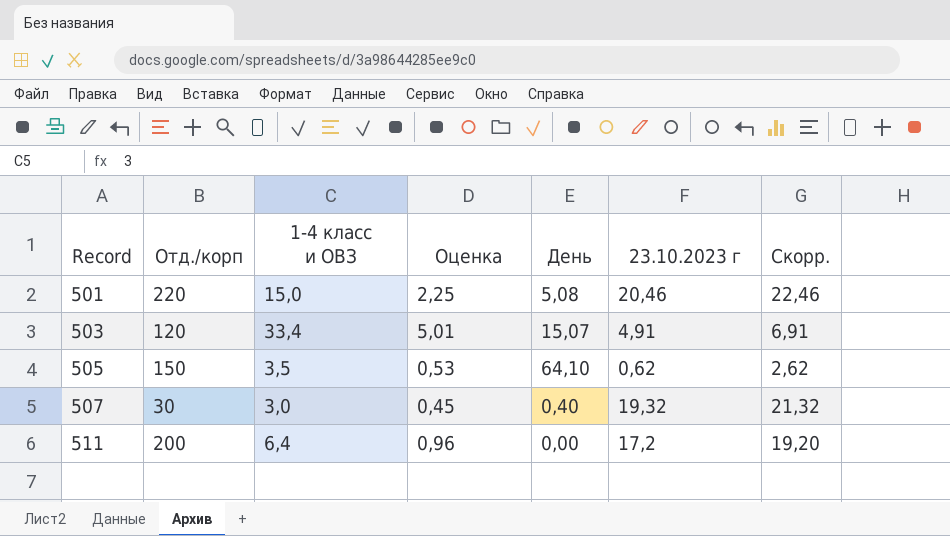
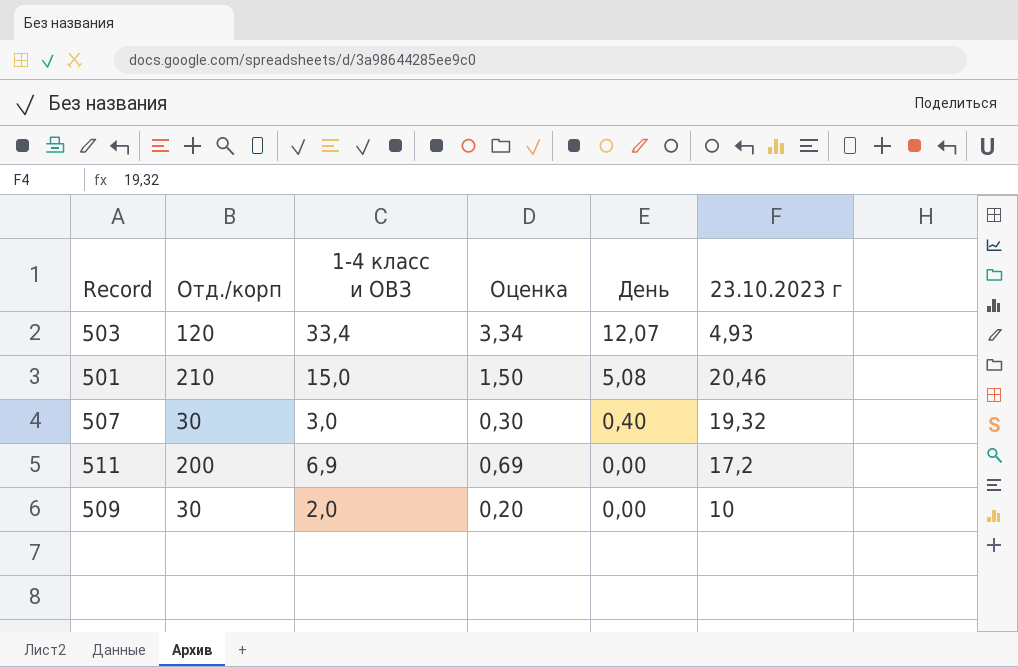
row order: Record ascending -> День descending
column Скорр. | formula: [23.10.2023 г] + 2 -> none
column Оценка | formula: [1-4 класс и ОВЗ] * 0,15 -> [1-4 класс и ОВЗ] * 0,1
row 505: 150 | 3,5 | 0,53 | 64,10 | 0,62 | 2,62 -> none
503 | День: 15,07 -> 12,07
503 | 23.10.2023 г: 4,91 -> 4,93
501 | Отд./корп: 220 -> 210
511 | 1-4 класс и ОВЗ: 6,4 -> 6,9
row 509: none -> 30 | 2,0 | 0,20 | 0,00 | 10

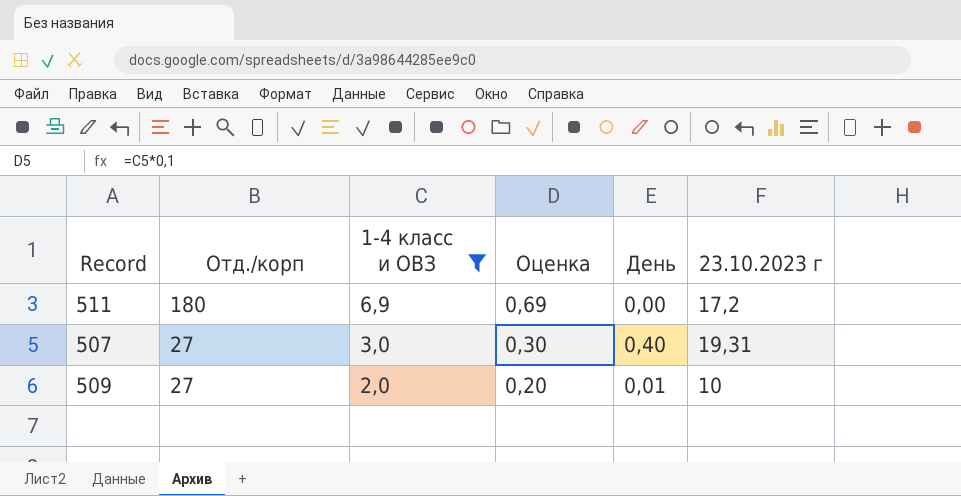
filter: none -> 1-4 класс и ОВЗ <= 6,9
row order: День descending -> Отд./корп descending
511 | Отд./корп: 200 -> 180
507 | Отд./корп: 30 -> 27
507 | 23.10.2023 г: 19,32 -> 19,31
509 | Отд./корп: 30 -> 27
509 | День: 0,00 -> 0,01

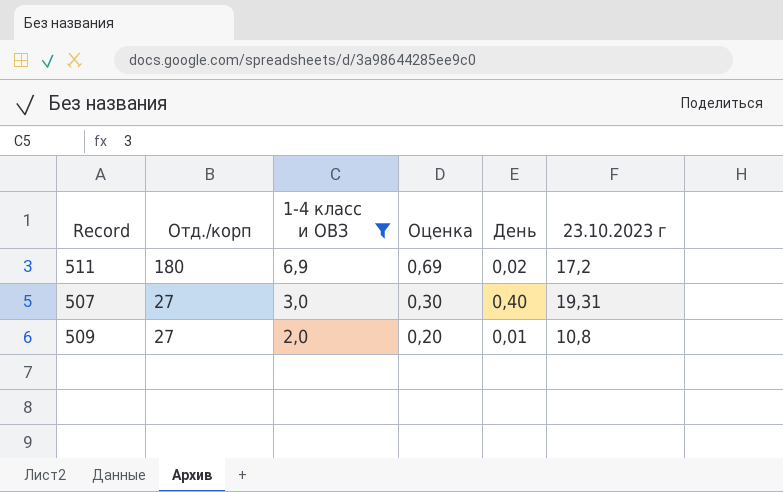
511 | День: 0,00 -> 0,02
509 | 23.10.2023 г: 10 -> 10,8

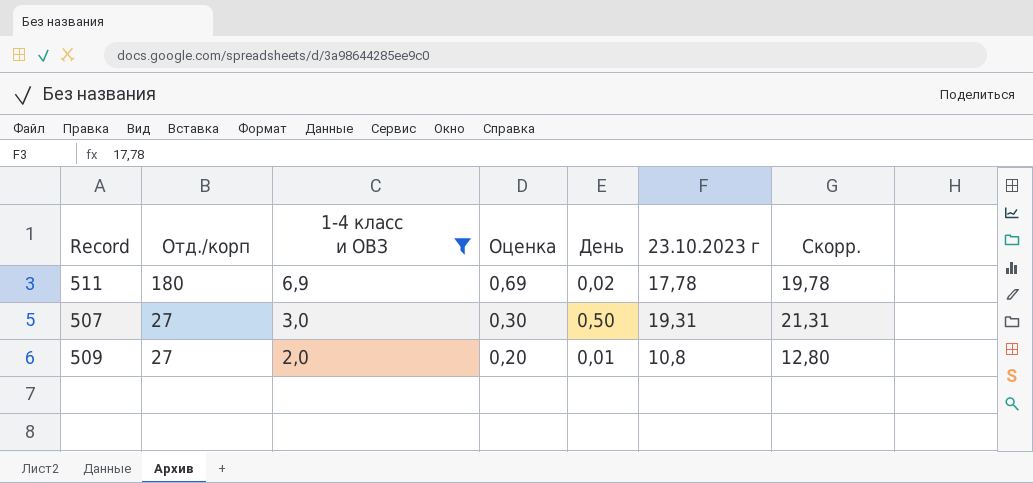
column Скорр. | formula: none -> [23.10.2023 г] + 2
511 | 23.10.2023 г: 17,2 -> 17,78
507 | День: 0,40 -> 0,50

